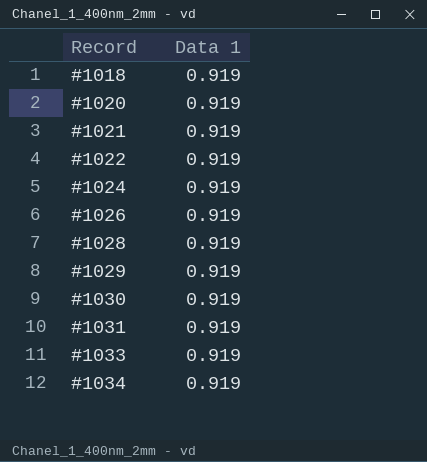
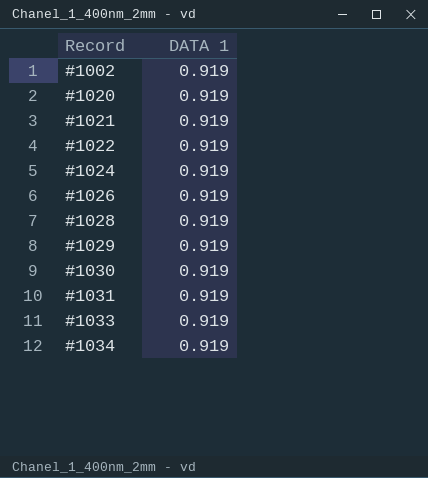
column name: Data 1 -> DATA 1
row #1018: 0.919 -> none
row #1002: none -> 0.919

